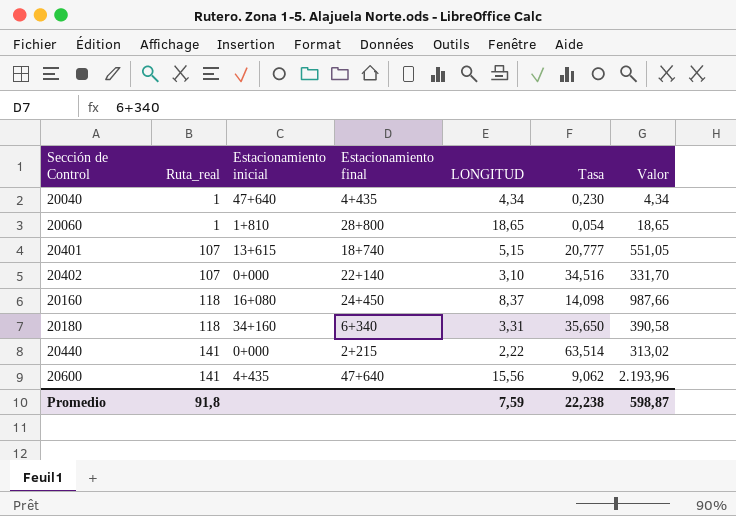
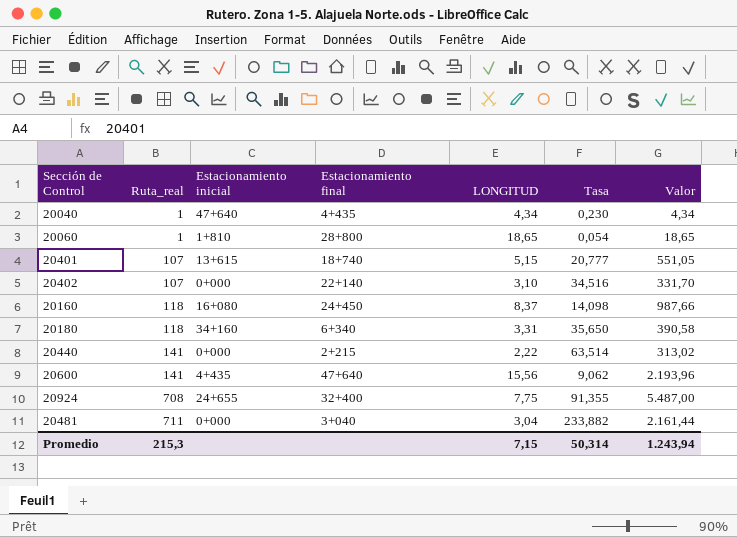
row 20924: none -> 708 | 24+655 | 32+400 | 7,75 | 91,355 | 5.487,00
row 20481: none -> 711 | 0+000 | 3+040 | 3,04 | 233,882 | 2.161,44
Promedio | Ruta_real: 91,8 -> 215,3
Promedio | LONGITUD: 7,59 -> 7,15
Promedio | Tasa: 22,238 -> 50,314
Promedio | Valor: 598,87 -> 1.243,94

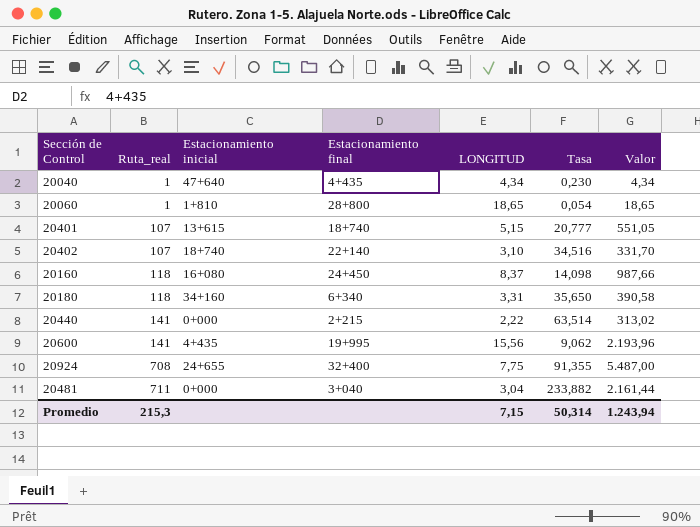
20402 | Estacionamiento inicial: 0+000 -> 18+740
20600 | Estacionamiento final: 47+640 -> 19+995

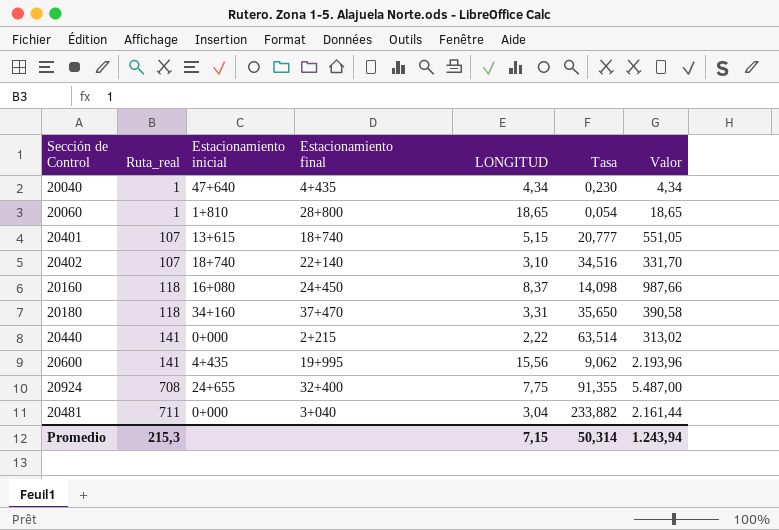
20180 | Estacionamiento final: 6+340 -> 37+470

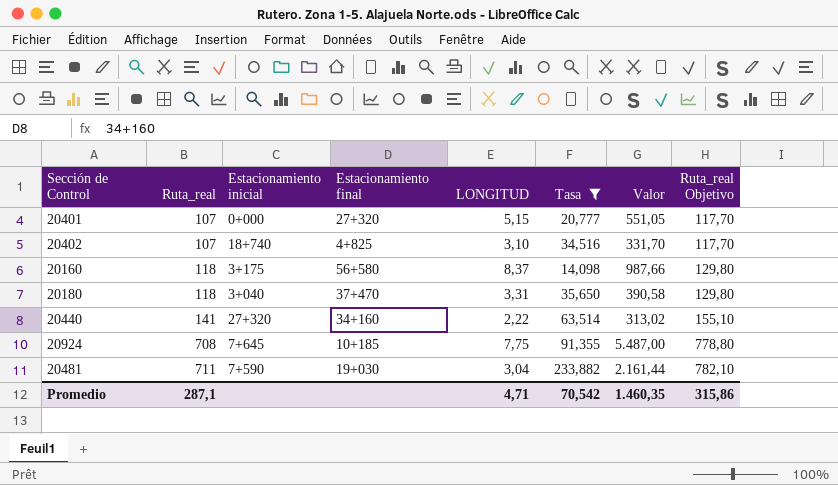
filter: none -> Tasa >= 14,098
column Ruta_real Objetivo | formula: none -> [Ruta_real] * 1,1
20401 | Estacionamiento inicial: 13+615 -> 0+000
20401 | Estacionamiento final: 18+740 -> 27+320
20402 | Estacionamiento final: 22+140 -> 4+825
20160 | Estacionamiento inicial: 16+080 -> 3+175
20160 | Estacionamiento final: 24+450 -> 56+580
20180 | Estacionamiento inicial: 34+160 -> 3+040
20440 | Estacionamiento inicial: 0+000 -> 27+320
20440 | Estacionamiento final: 2+215 -> 34+160
20924 | Estacionamiento inicial: 24+655 -> 7+645
20924 | Estacionamiento final: 32+400 -> 10+185
20481 | Estacionamiento inicial: 0+000 -> 7+590
20481 | Estacionamiento final: 3+040 -> 19+030
Promedio | Ruta_real: 215,3 -> 287,1
Promedio | LONGITUD: 7,15 -> 4,71
Promedio | Tasa: 50,314 -> 70,542
Promedio | Valor: 1.243,94 -> 1.460,35

